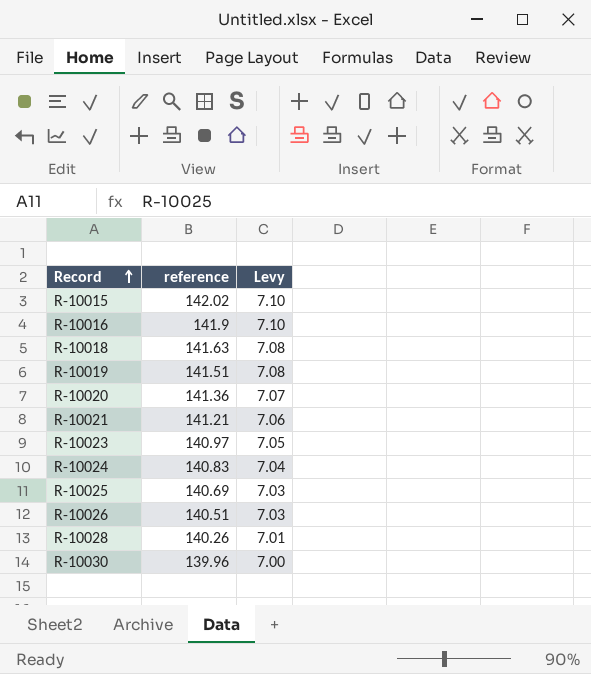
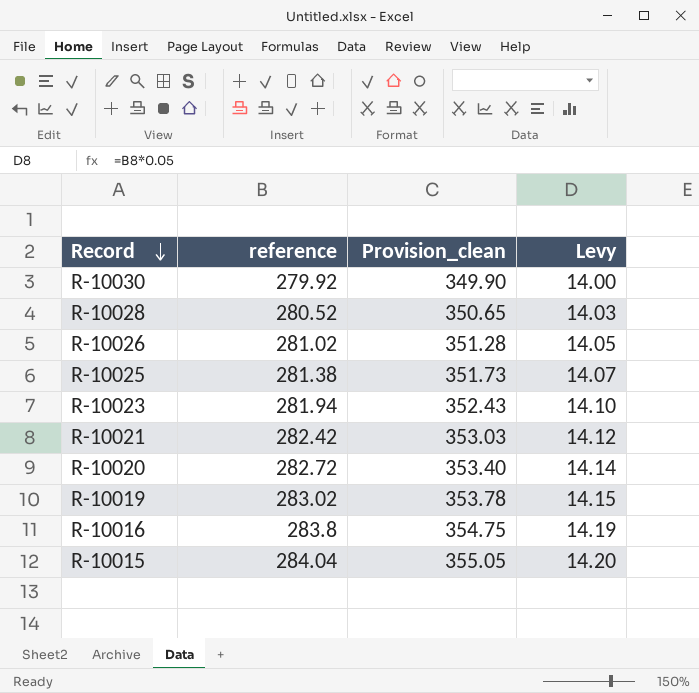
row order: Record ascending -> Record descending
column Provision_clean | formula: none -> [reference] * 1.25
row R-10018: 141.63 | 7.08 -> none
row R-10024: 140.83 | 7.04 -> none
R-10030 | reference: 139.96 -> 279.92
R-10030 | Levy: 7.00 -> 14.00
R-10028 | reference: 140.26 -> 280.52
R-10028 | Levy: 7.01 -> 14.03
R-10026 | reference: 140.51 -> 281.02
R-10026 | Levy: 7.03 -> 14.05
R-10025 | reference: 140.69 -> 281.38
R-10025 | Levy: 7.03 -> 14.07
R-10023 | reference: 140.97 -> 281.94
R-10023 | Levy: 7.05 -> 14.10
R-10021 | reference: 141.21 -> 282.42
R-10021 | Levy: 7.06 -> 14.12
R-10020 | reference: 141.36 -> 282.72
R-10020 | Levy: 7.07 -> 14.14
R-10019 | reference: 141.51 -> 283.02
R-10019 | Levy: 7.08 -> 14.15
R-10016 | reference: 141.9 -> 283.8
R-10016 | Levy: 7.10 -> 14.19
R-10015 | reference: 142.02 -> 284.04
R-10015 | Levy: 7.10 -> 14.20

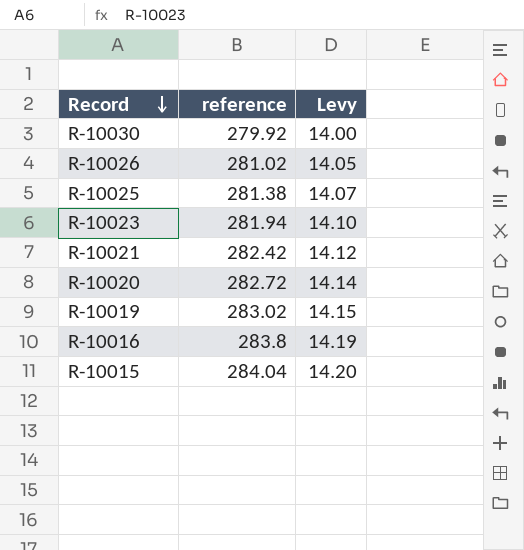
column Provision_clean | formula: [reference] * 1.25 -> none
row R-10028: 280.52 | 350.65 | 14.03 -> none

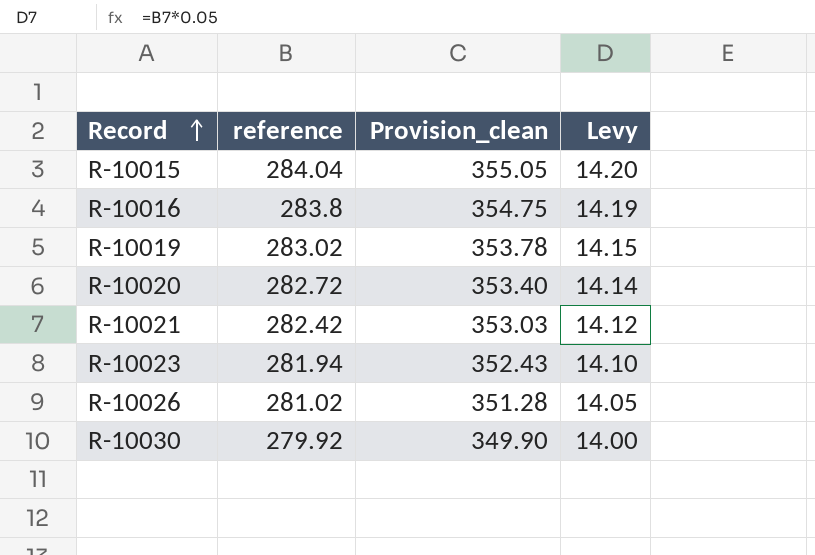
row order: Record descending -> Record ascending
column Provision_clean | formula: none -> [reference] * 1.25
row R-10025: 281.38 | 14.07 -> none

